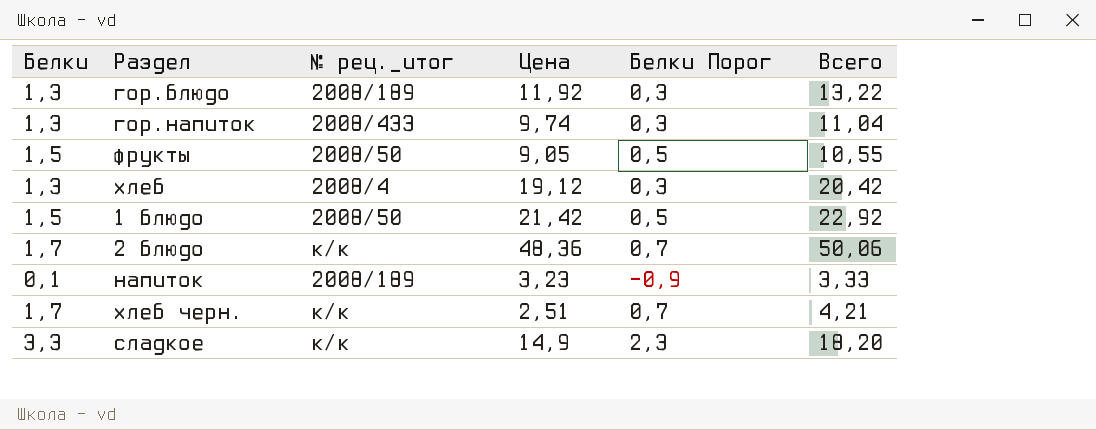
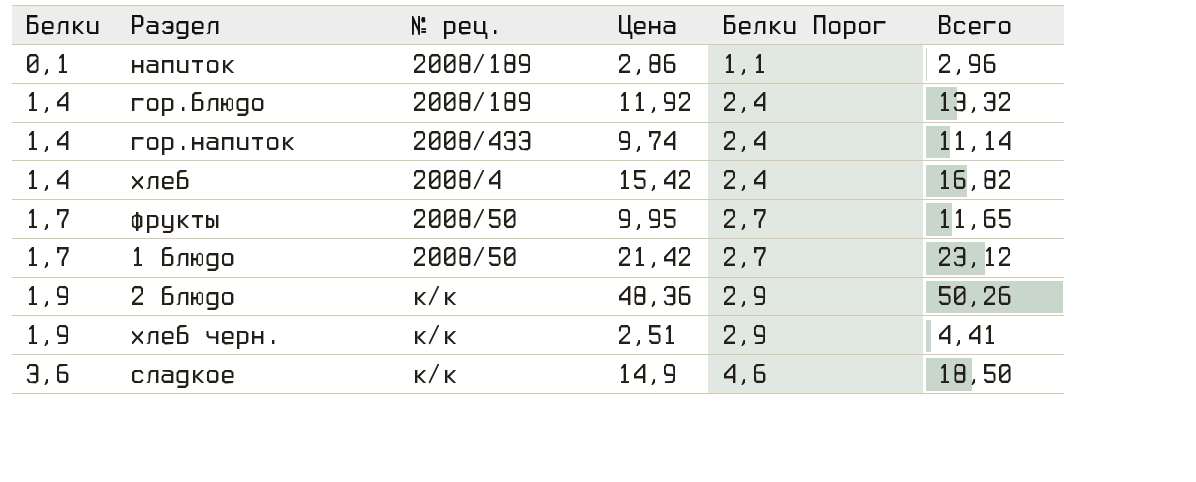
row order: none -> Белки ascending
column name: № рец._итог -> № рец.
column Белки Порог | formula: [Белки] - 1 -> [Белки] + 1
напиток | Цена: 3,23 -> 2,86
напиток | Всего: 3,33 -> 2,96
гор.блюдо | Белки: 1,3 -> 1,4
гор.блюдо | Всего: 13,22 -> 13,32
гор.напиток | Белки: 1,3 -> 1,4
гор.напиток | Всего: 11,04 -> 11,14
хлеб | Белки: 1,3 -> 1,4
хлеб | Цена: 19,12 -> 15,42
хлеб | Всего: 20,42 -> 16,82
фрукты | Белки: 1,5 -> 1,7
фрукты | Цена: 9,05 -> 9,95
фрукты | Всего: 10,55 -> 11,65
1 блюдо | Белки: 1,5 -> 1,7
1 блюдо | Всего: 22,92 -> 23,12
2 блюдо | Белки: 1,7 -> 1,9
2 блюдо | Всего: 50,06 -> 50,26
хлеб черн. | Белки: 1,7 -> 1,9
хлеб черн. | Всего: 4,21 -> 4,41
сладкое | Белки: 3,3 -> 3,6
сладкое | Всего: 18,20 -> 18,50

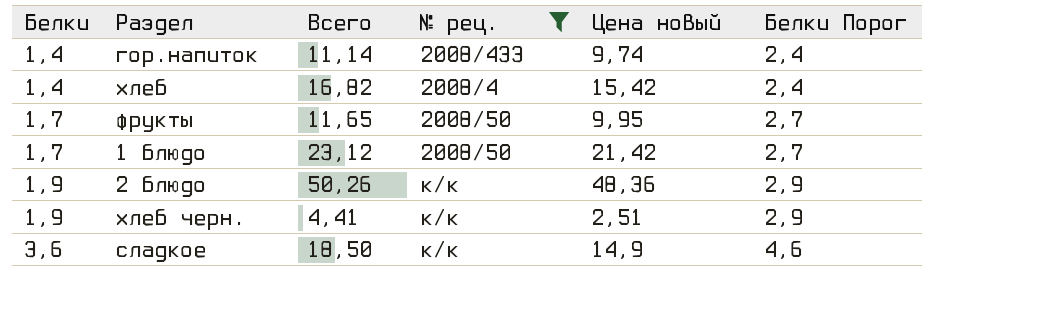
filter: none -> № рец. != 2008/189
column Всего | position: 6 -> 3
column name: Цена -> Цена новый

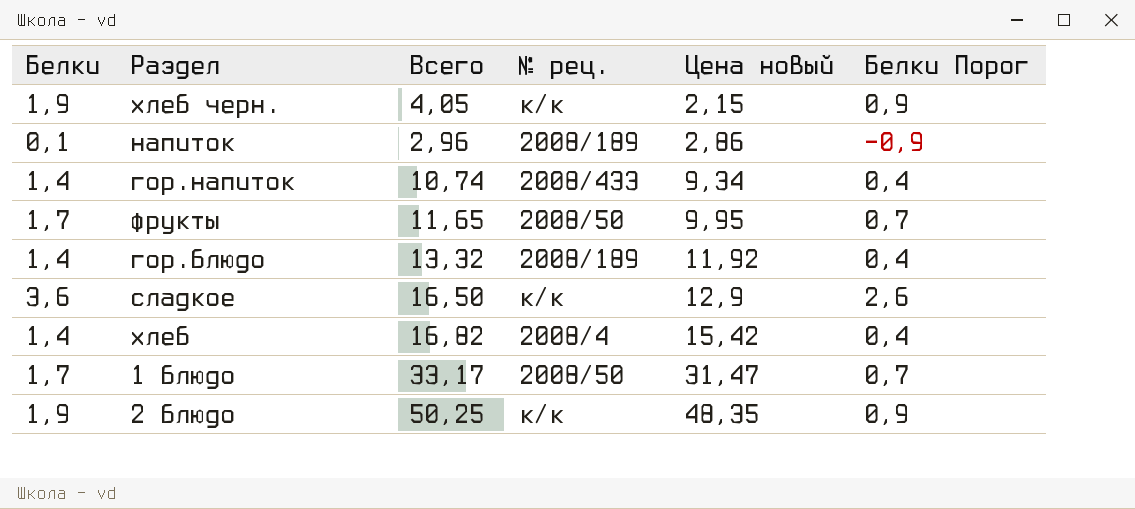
filter: № рец. != 2008/189 -> none
row order: Белки ascending -> Цена новый ascending
column Белки Порог | formula: [Белки] + 1 -> [Белки] - 1
хлеб черн. | Всего: 4,41 -> 4,05
хлеб черн. | Цена новый: 2,51 -> 2,15
гор.напиток | Всего: 11,14 -> 10,74
гор.напиток | Цена новый: 9,74 -> 9,34
сладкое | Всего: 18,50 -> 16,50
сладкое | Цена новый: 14,9 -> 12,9
1 блюдо | Всего: 23,12 -> 33,17
1 блюдо | Цена новый: 21,42 -> 31,47
2 блюдо | Всего: 50,26 -> 50,25
2 блюдо | Цена новый: 48,36 -> 48,35

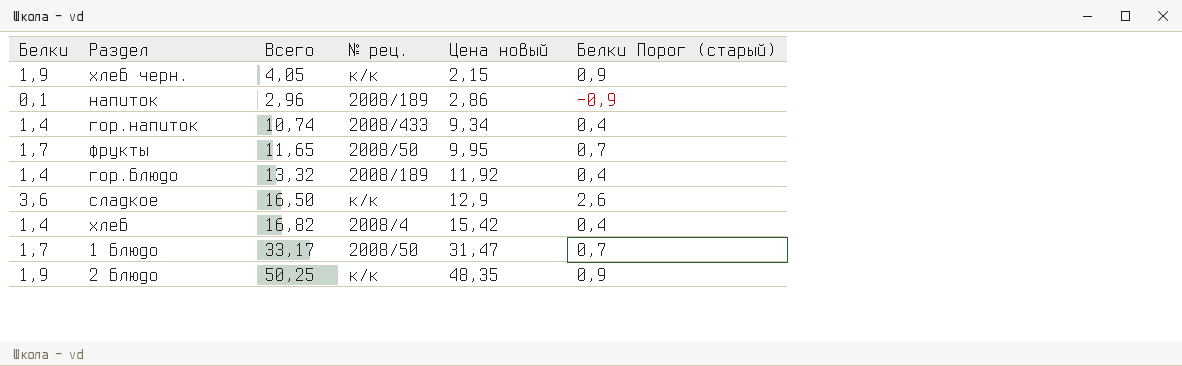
column name: Белки Порог -> Белки Порог (старый)

